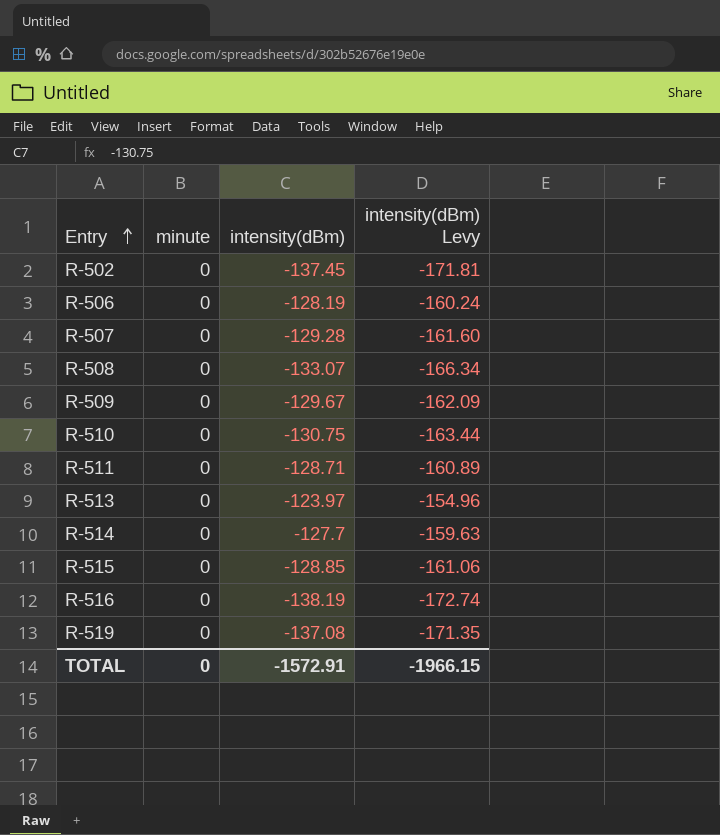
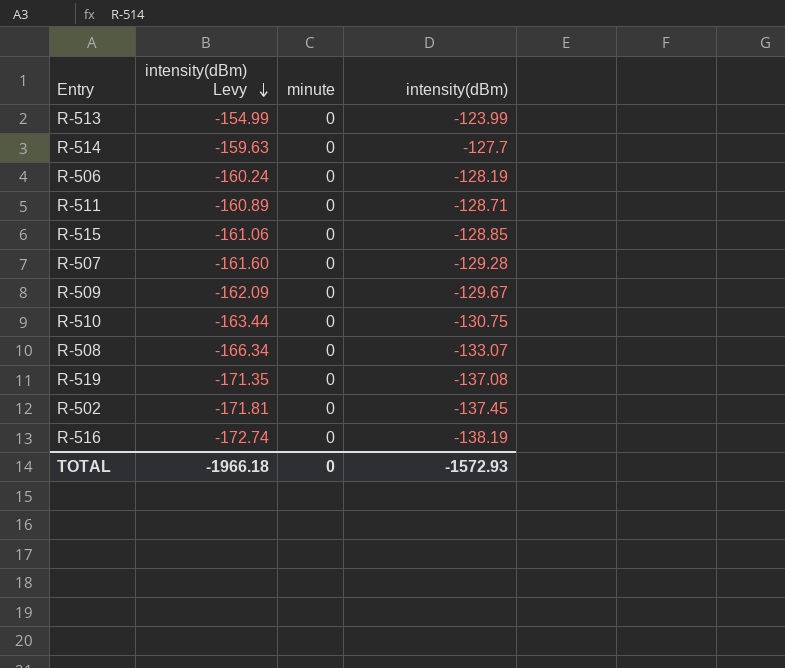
row order: Entry ascending -> intensity(dBm) Levy descending
column intensity(dBm) Levy | position: 4 -> 2
R-513 | intensity(dBm) Levy: -154.96 -> -154.99
R-513 | intensity(dBm): -123.97 -> -123.99
TOTAL | intensity(dBm) Levy: -1966.15 -> -1966.18
TOTAL | intensity(dBm): -1572.91 -> -1572.93

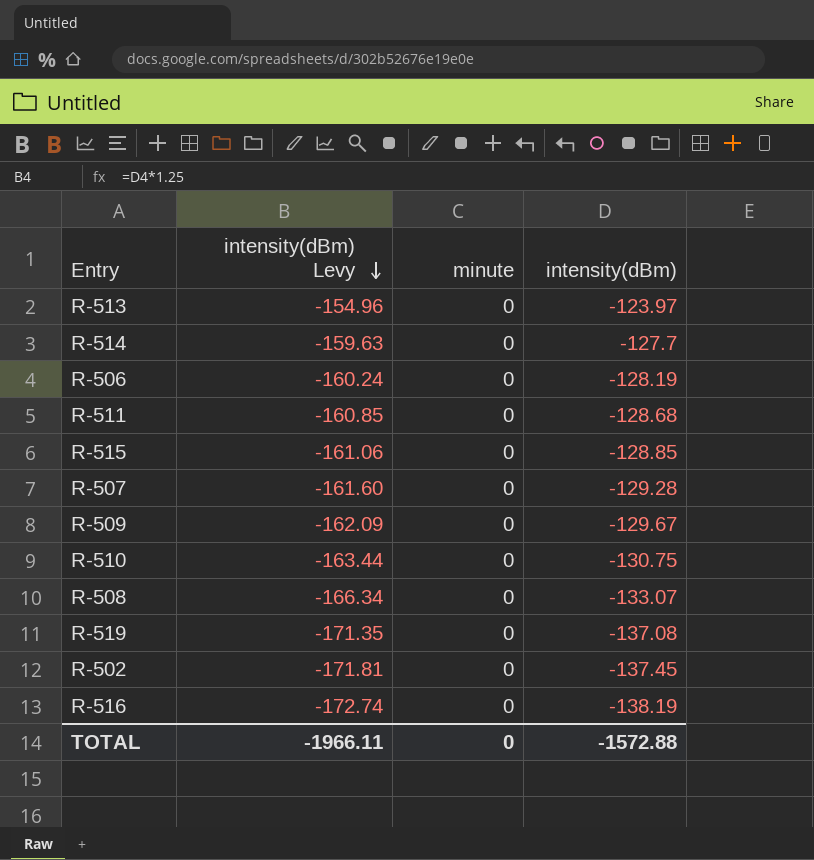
R-513 | intensity(dBm) Levy: -154.99 -> -154.96
R-513 | intensity(dBm): -123.99 -> -123.97
R-511 | intensity(dBm) Levy: -160.89 -> -160.85
R-511 | intensity(dBm): -128.71 -> -128.68
TOTAL | intensity(dBm) Levy: -1966.18 -> -1966.11
TOTAL | intensity(dBm): -1572.93 -> -1572.88

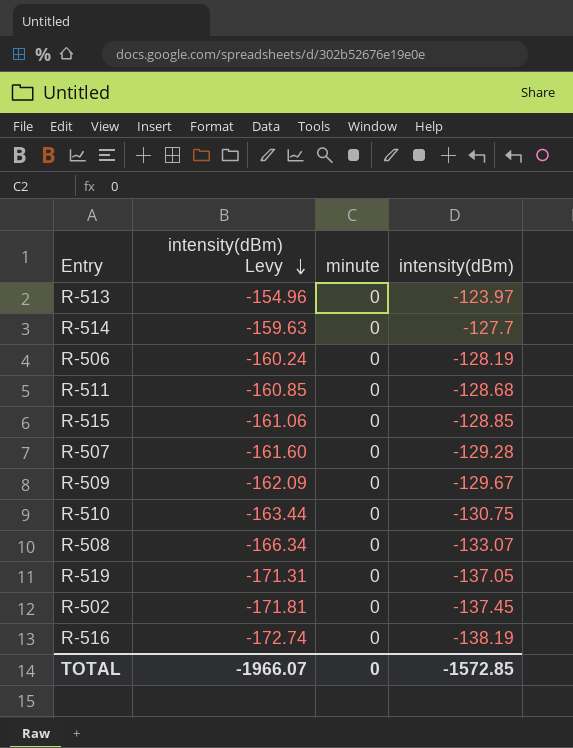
R-519 | intensity(dBm) Levy: -171.35 -> -171.31
R-519 | intensity(dBm): -137.08 -> -137.05
TOTAL | intensity(dBm) Levy: -1966.11 -> -1966.07
TOTAL | intensity(dBm): -1572.88 -> -1572.85

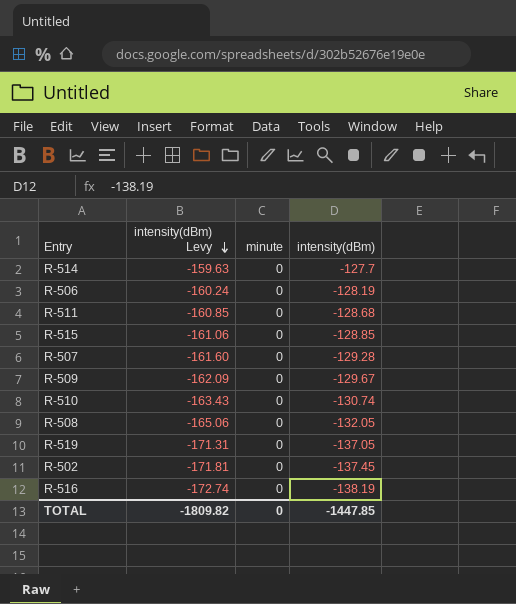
row R-513: -154.96 | 0 | -123.97 -> none
R-510 | intensity(dBm) Levy: -163.44 -> -163.43
R-510 | intensity(dBm): -130.75 -> -130.74
R-508 | intensity(dBm) Levy: -166.34 -> -165.06
R-508 | intensity(dBm): -133.07 -> -132.05
TOTAL | intensity(dBm) Levy: -1966.07 -> -1809.82
TOTAL | intensity(dBm): -1572.85 -> -1447.85

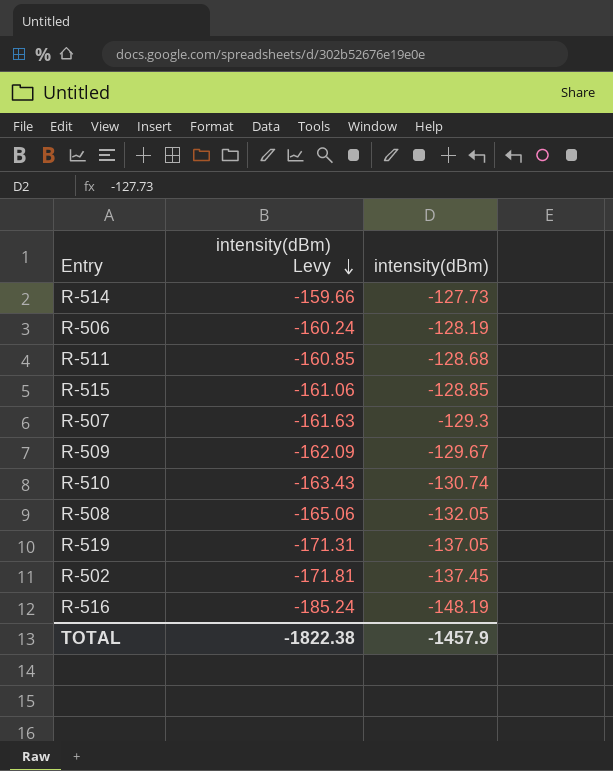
column minute | position: 3 -> none
R-514 | intensity(dBm) Levy: -159.63 -> -159.66
R-514 | intensity(dBm): -127.7 -> -127.73
R-507 | intensity(dBm) Levy: -161.60 -> -161.63
R-507 | intensity(dBm): -129.28 -> -129.3
R-516 | intensity(dBm) Levy: -172.74 -> -185.24
R-516 | intensity(dBm): -138.19 -> -148.19
TOTAL | intensity(dBm) Levy: -1809.82 -> -1822.38
TOTAL | intensity(dBm): -1447.85 -> -1457.9

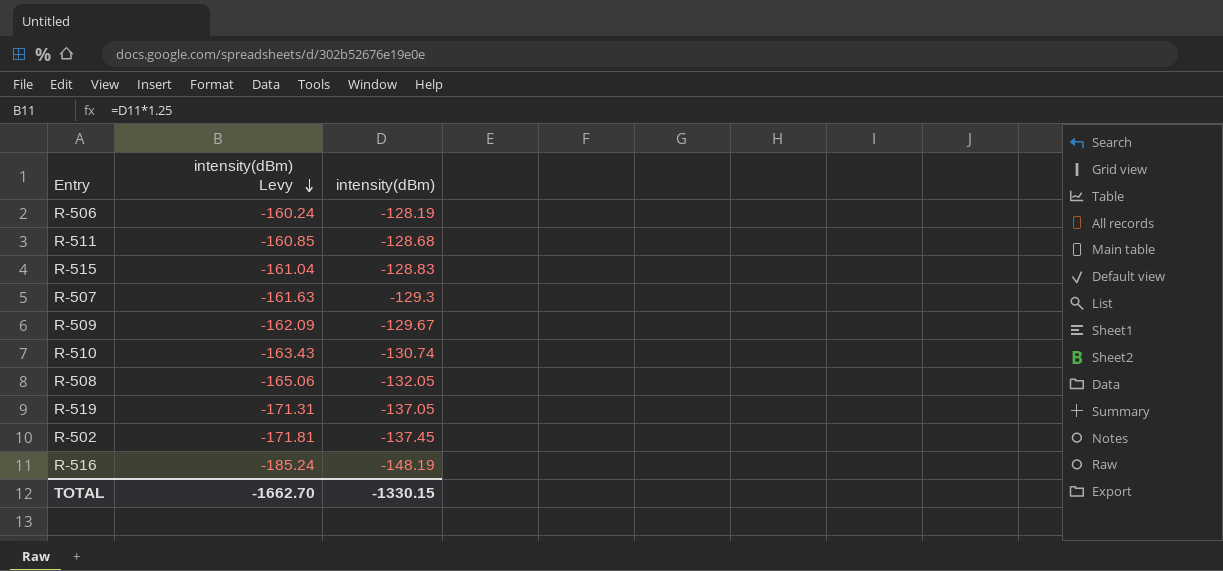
row R-514: -159.66 | -127.73 -> none
R-515 | intensity(dBm) Levy: -161.06 -> -161.04
R-515 | intensity(dBm): -128.85 -> -128.83
TOTAL | intensity(dBm) Levy: -1822.38 -> -1662.70
TOTAL | intensity(dBm): -1457.9 -> -1330.15

